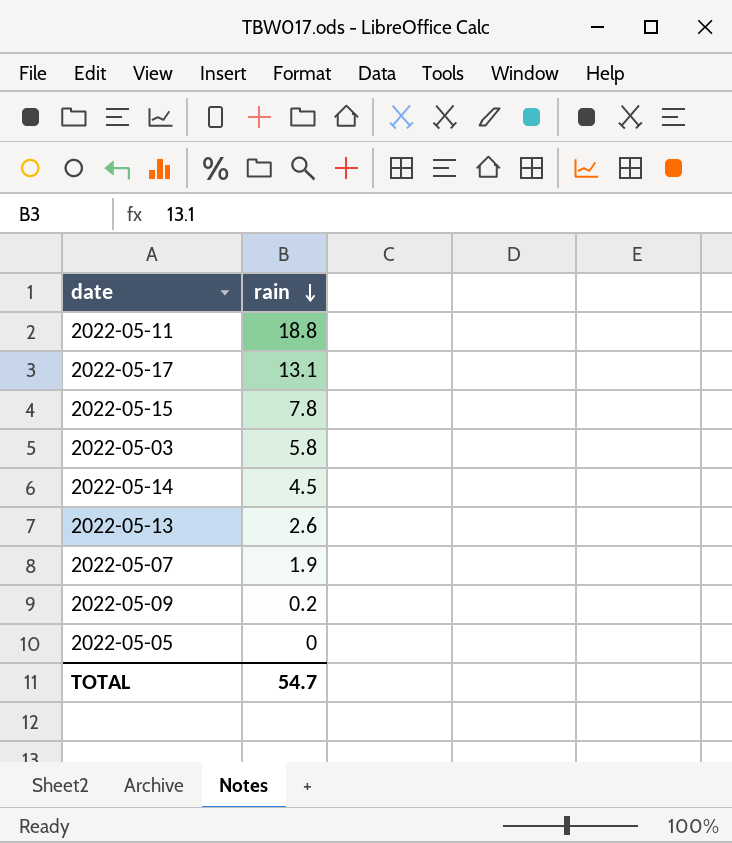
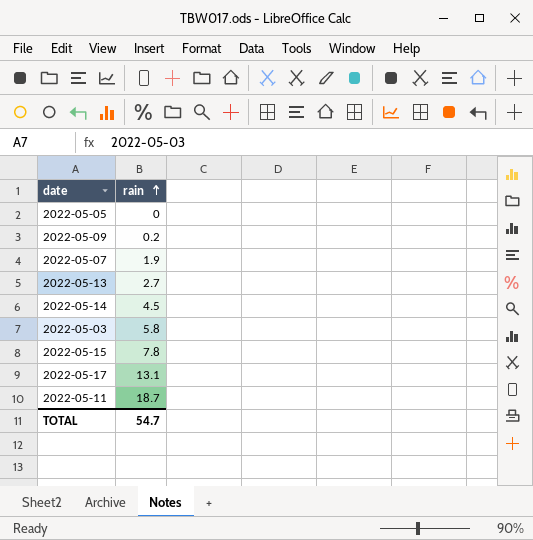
row order: rain descending -> rain ascending
2022-05-13 | rain: 2.6 -> 2.7
2022-05-11 | rain: 18.8 -> 18.7

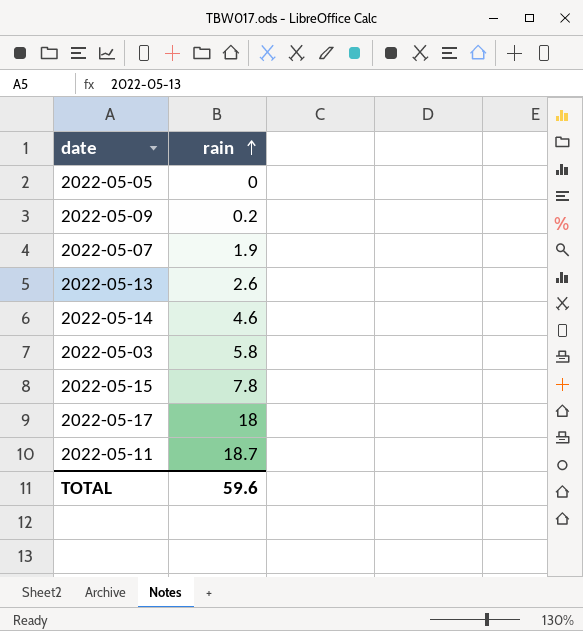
2022-05-13 | rain: 2.7 -> 2.6
2022-05-14 | rain: 4.5 -> 4.6
2022-05-17 | rain: 13.1 -> 18
TOTAL | rain: 54.7 -> 59.6

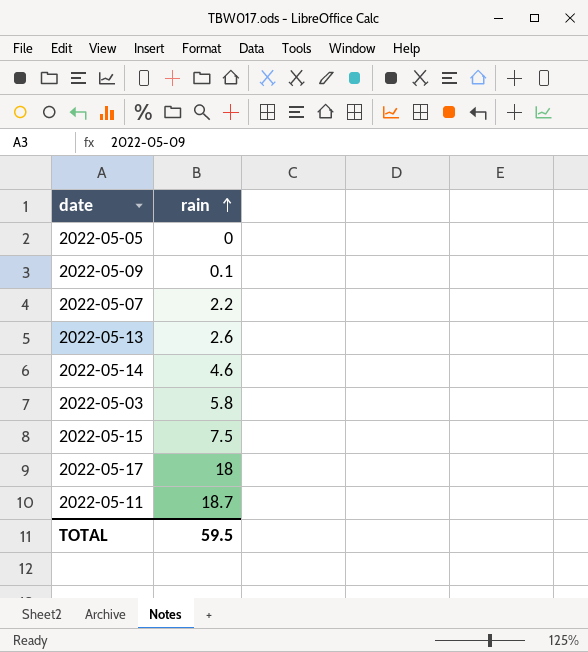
2022-05-09 | rain: 0.2 -> 0.1
2022-05-07 | rain: 1.9 -> 2.2
2022-05-15 | rain: 7.8 -> 7.5
TOTAL | rain: 59.6 -> 59.5

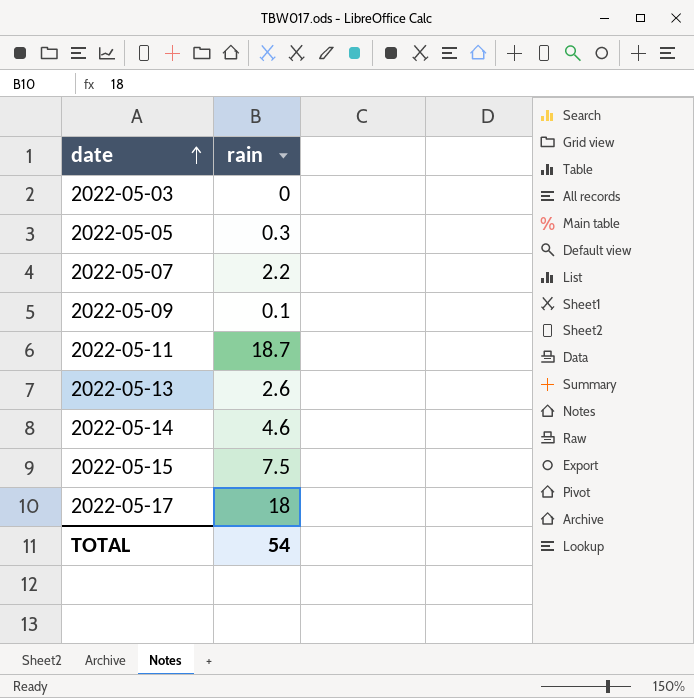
row order: rain ascending -> date ascending
2022-05-03 | rain: 5.8 -> 0
2022-05-05 | rain: 0 -> 0.3
TOTAL | rain: 59.5 -> 54

